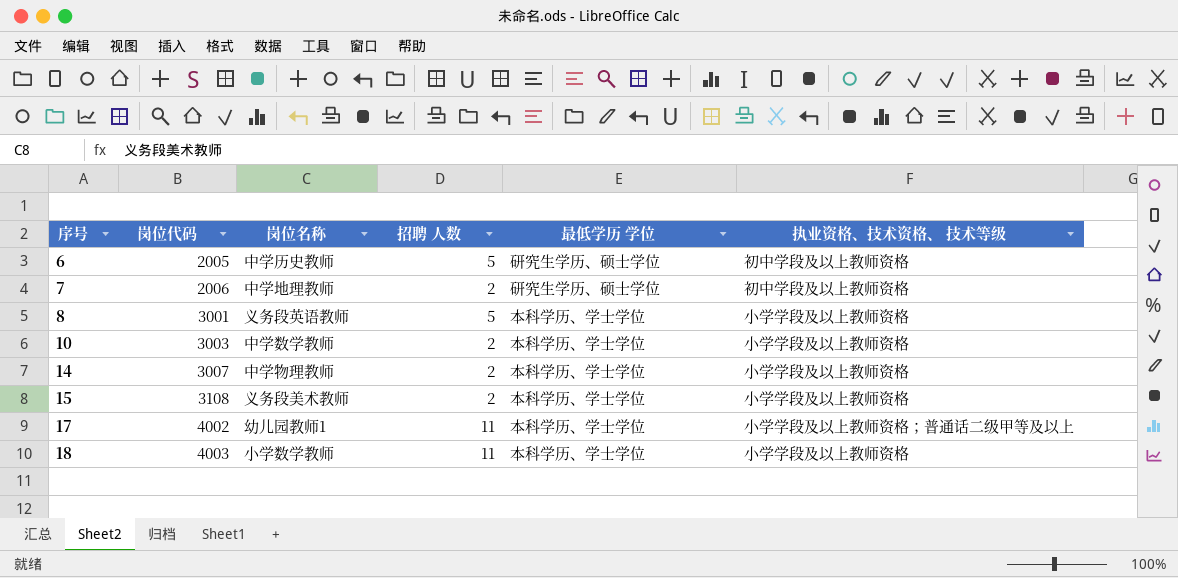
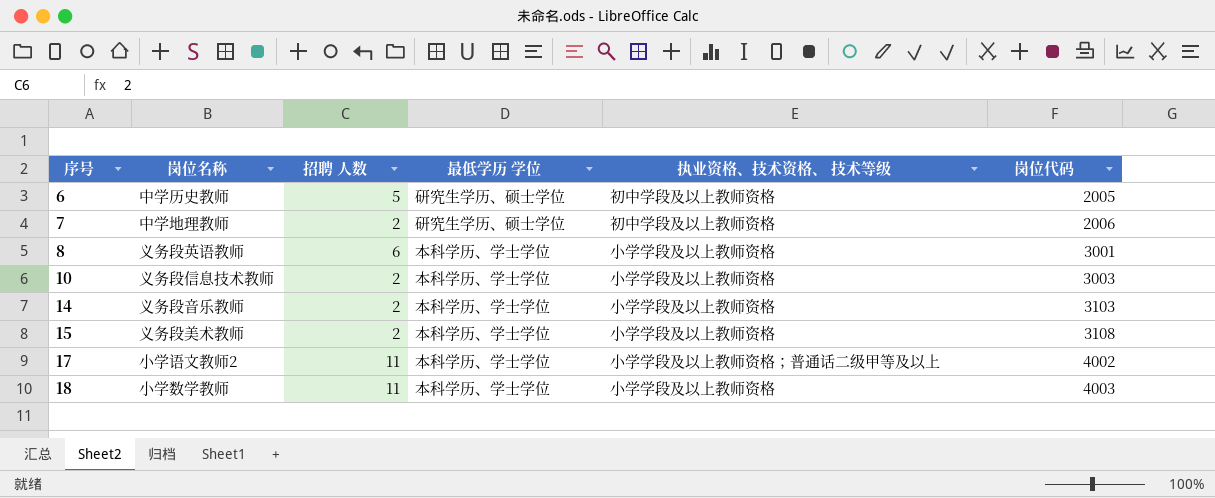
column 岗位代码 | position: 2 -> 6
8 | 招聘 人数: 5 -> 6
10 | 岗位名称: 中学数学教师 -> 义务段信息技术教师
14 | 岗位名称: 中学物理教师 -> 义务段音乐教师
14 | 岗位代码: 3007 -> 3103
17 | 岗位名称: 幼儿园教师1 -> 小学语文教师2

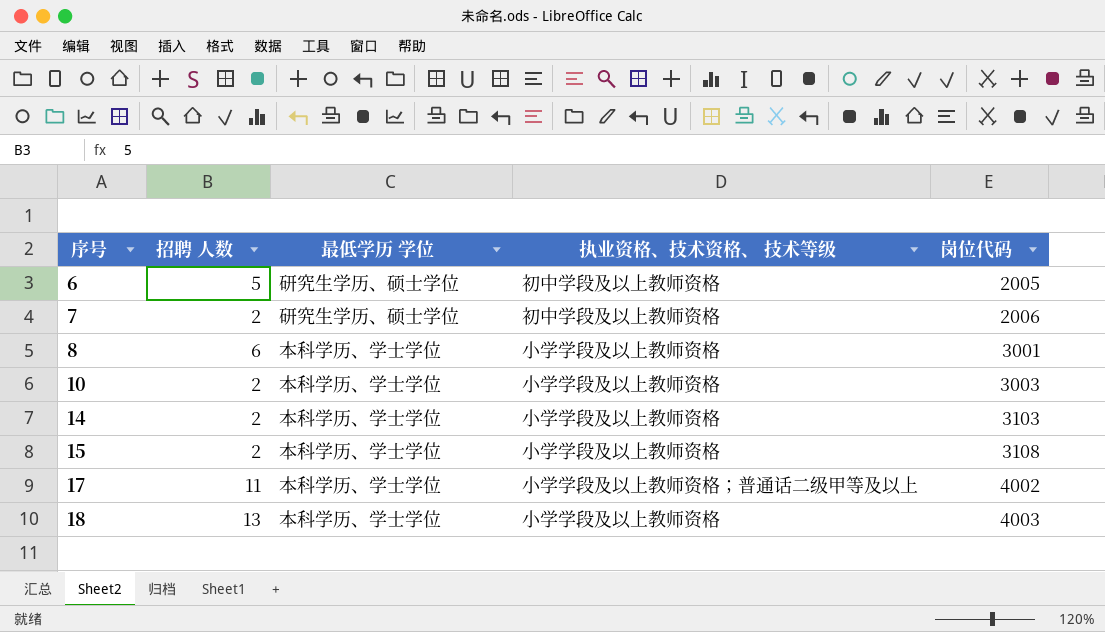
column 岗位名称 | position: 2 -> none
18 | 招聘 人数: 11 -> 13

